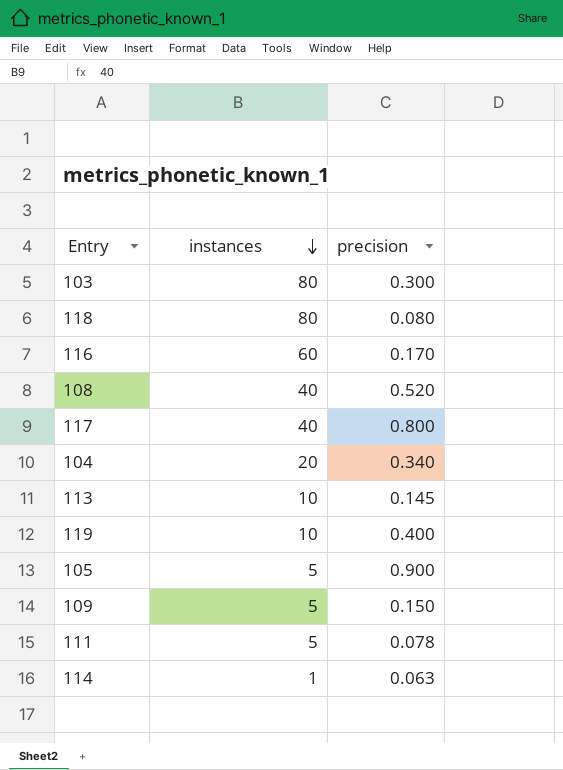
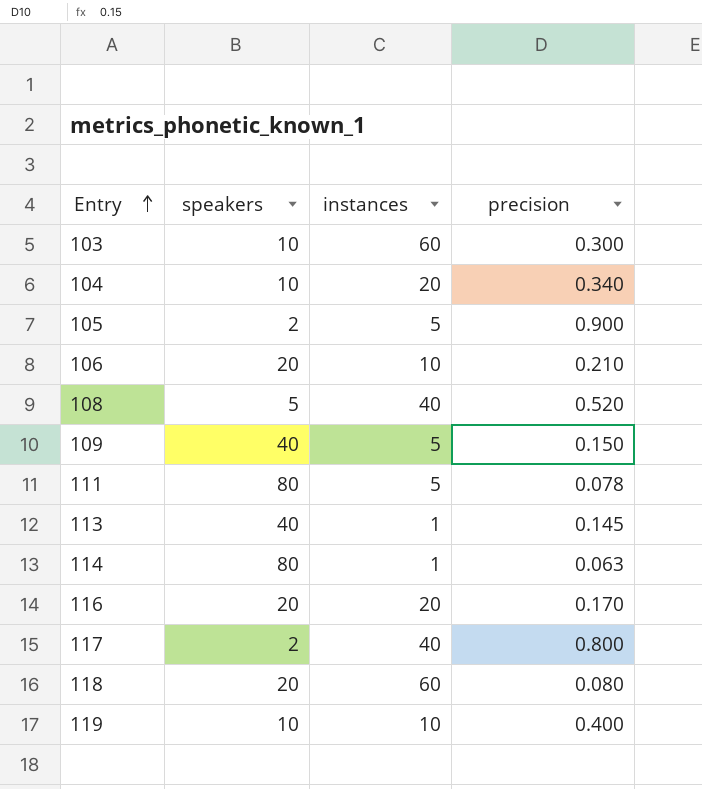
row order: instances descending -> Entry ascending
column speakers | position: none -> 2
103 | instances: 80 -> 60
row 106: none -> 20 | 10 | 0.210
113 | instances: 10 -> 1
116 | instances: 60 -> 20
118 | instances: 80 -> 60

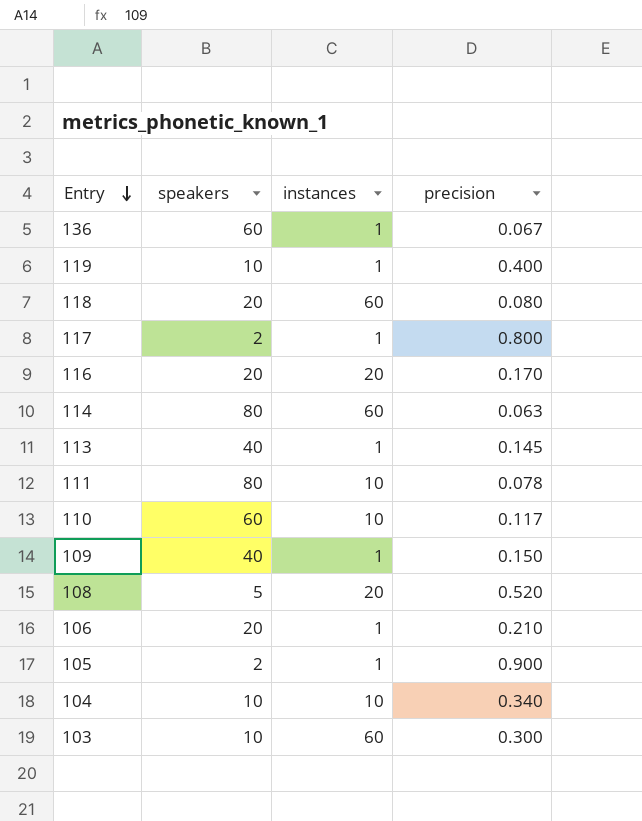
row order: Entry ascending -> Entry descending
row 136: none -> 60 | 1 | 0.067
119 | instances: 10 -> 1
117 | instances: 40 -> 1
114 | instances: 1 -> 60
111 | instances: 5 -> 10
row 110: none -> 60 | 10 | 0.117
109 | instances: 5 -> 1
108 | instances: 40 -> 20
106 | instances: 10 -> 1
105 | instances: 5 -> 1
104 | instances: 20 -> 10

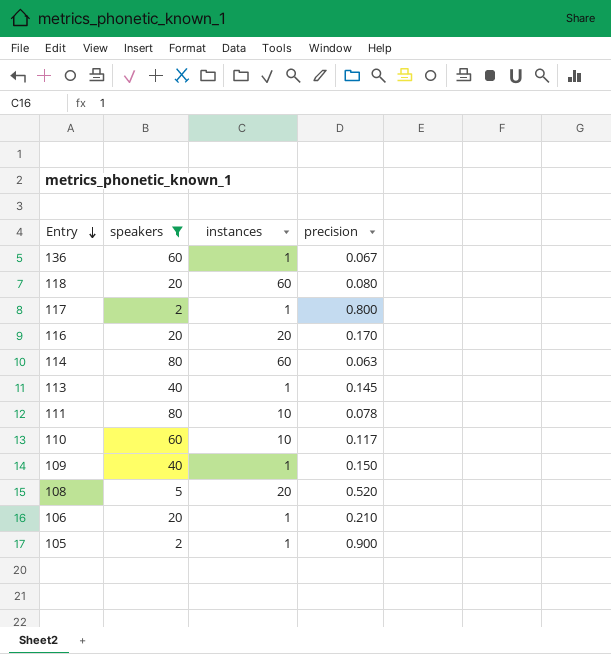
filter: none -> speakers != 10

